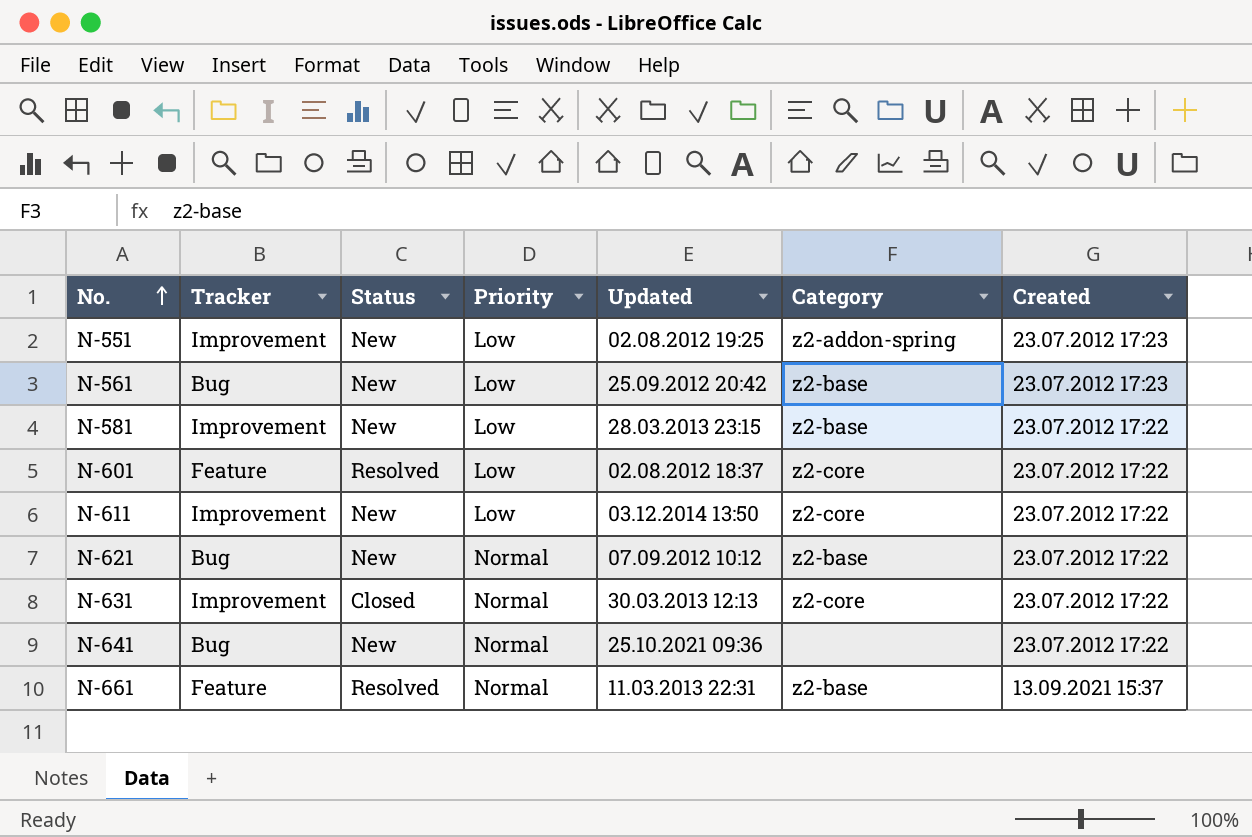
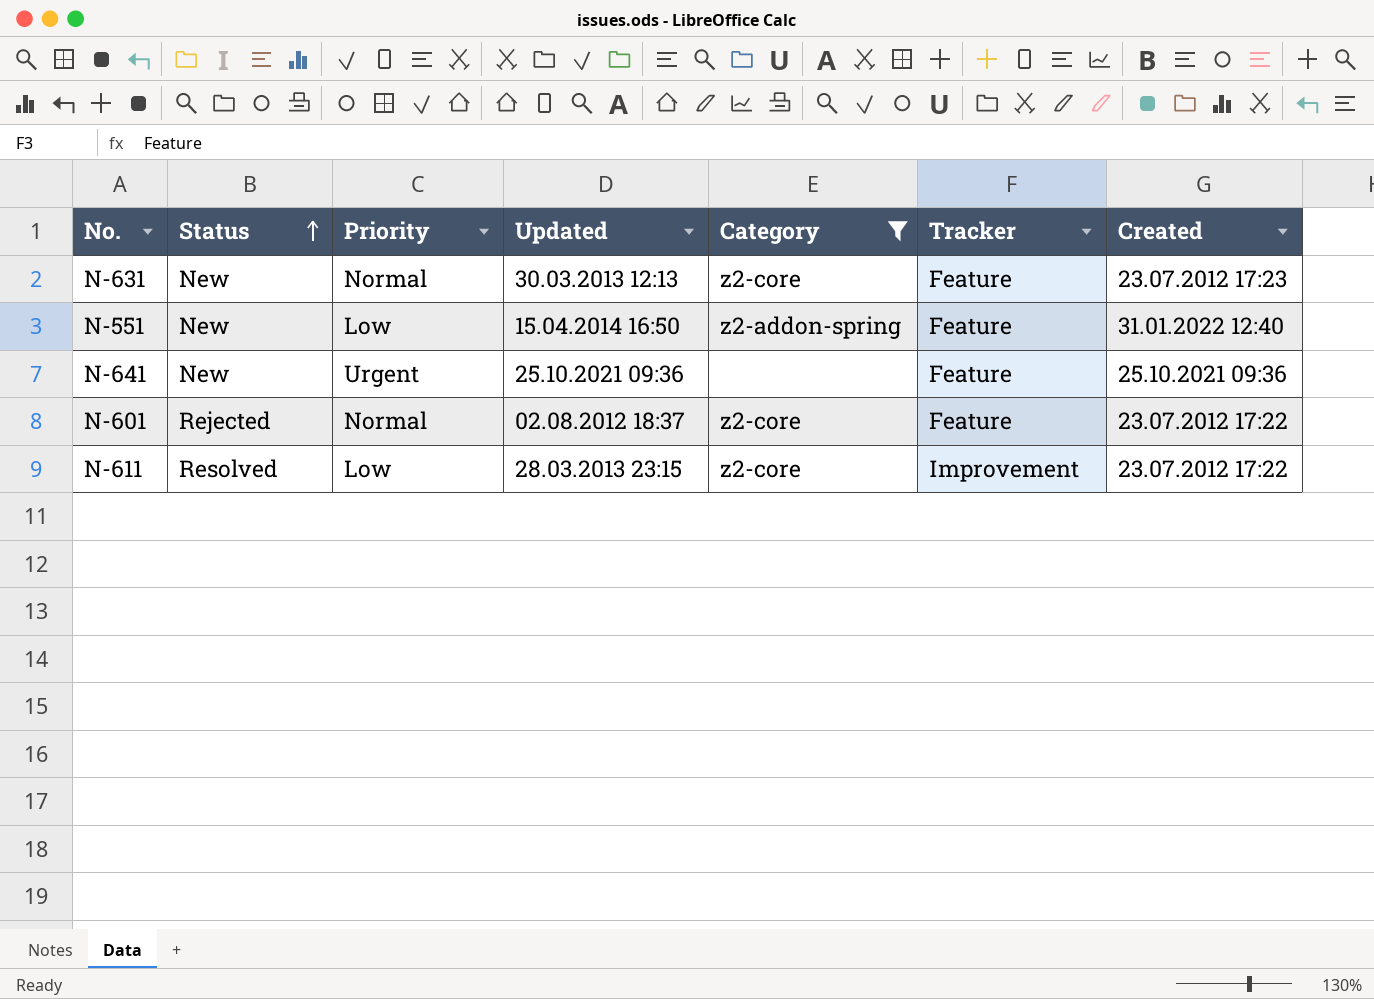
filter: none -> Category != z2-base
row order: No. ascending -> Status ascending
column Tracker | position: 2 -> 6
N-631 | Status: Closed -> New
N-631 | Tracker: Improvement -> Feature
N-631 | Created: 23.07.2012 17:22 -> 23.07.2012 17:23
N-551 | Updated: 02.08.2012 19:25 -> 15.04.2014 16:50
N-551 | Tracker: Improvement -> Feature
N-551 | Created: 23.07.2012 17:23 -> 31.01.2022 12:40
N-641 | Priority: Normal -> Urgent
N-641 | Tracker: Bug -> Feature
N-641 | Created: 23.07.2012 17:22 -> 25.10.2021 09:36
N-601 | Status: Resolved -> Rejected
N-601 | Priority: Low -> Normal
N-611 | Status: New -> Resolved
N-611 | Updated: 03.12.2014 13:50 -> 28.03.2013 23:15

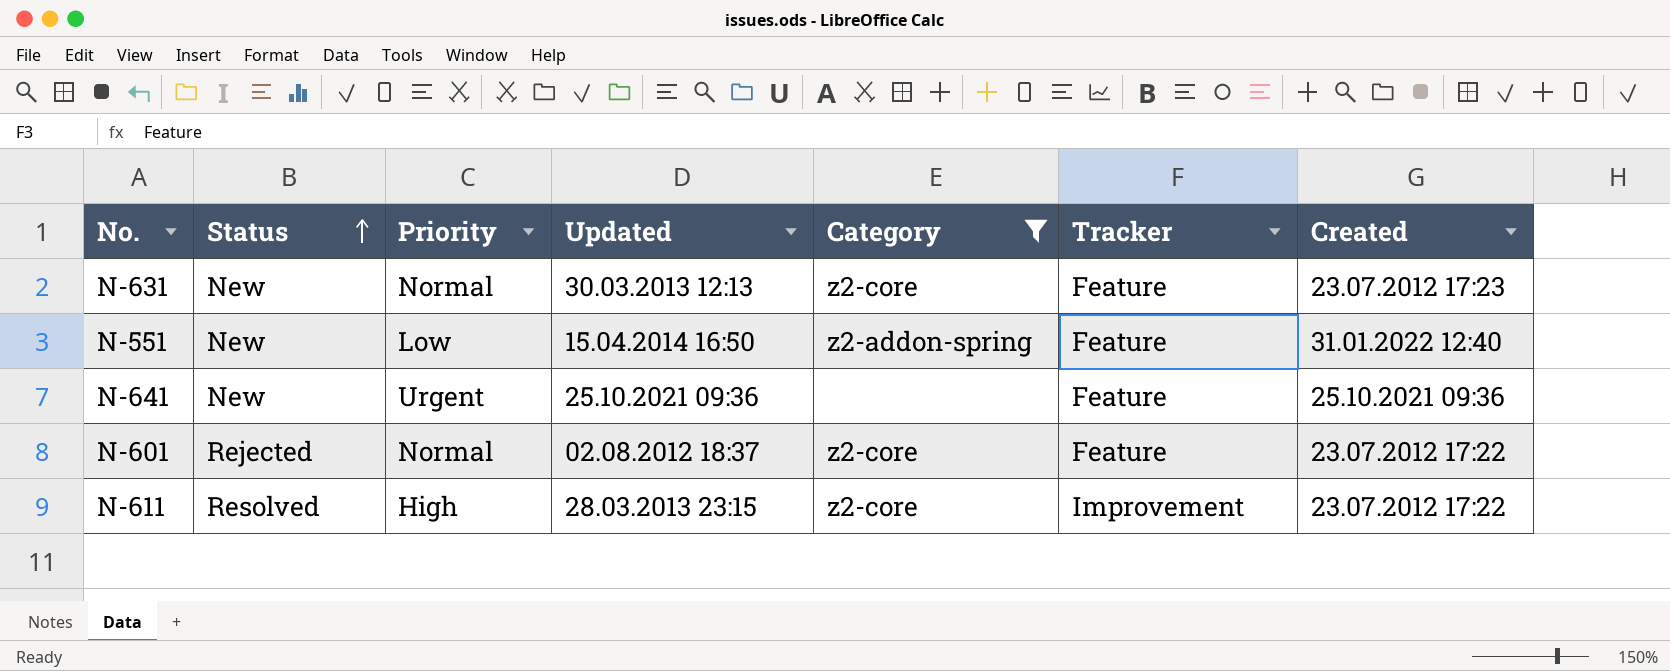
N-611 | Priority: Low -> High

